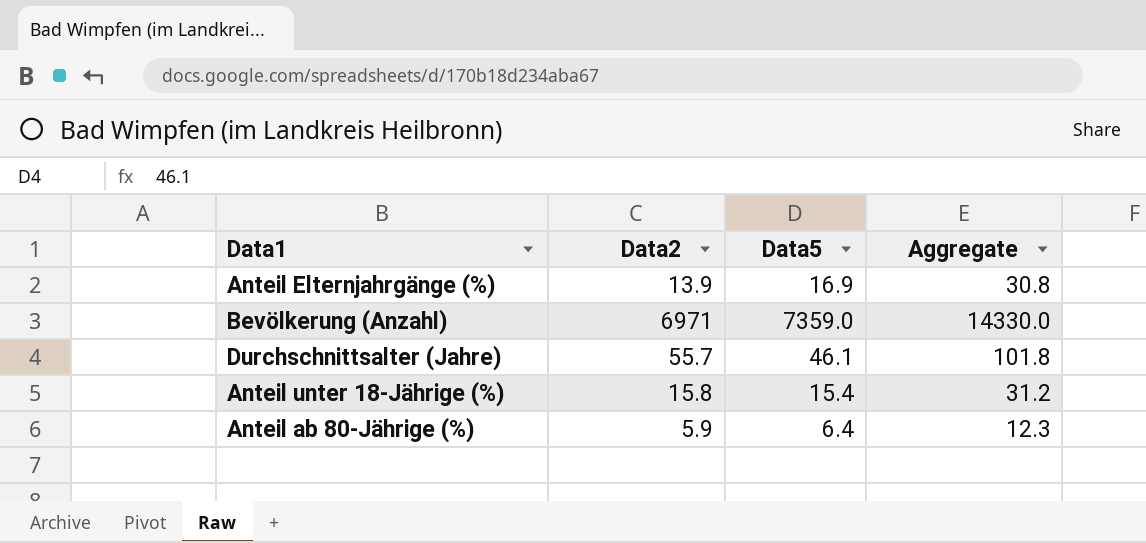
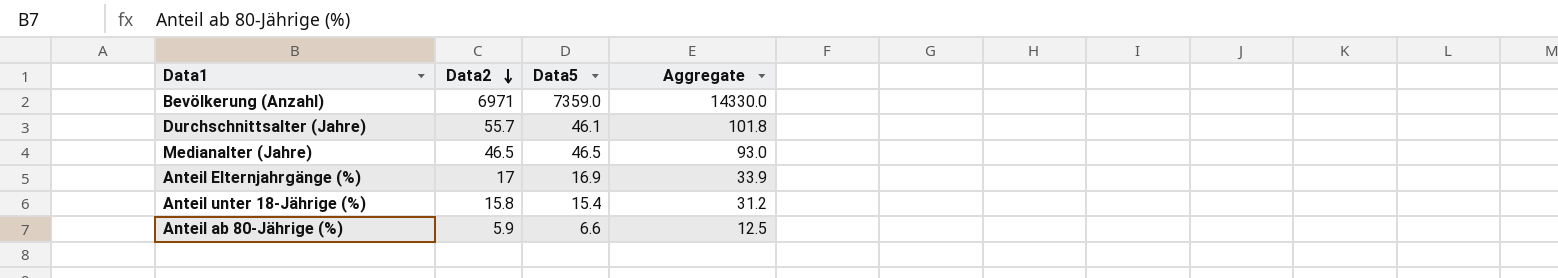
row order: none -> Data2 descending
row Medianalter (Jahre): none -> 46.5 | 46.5 | 93.0
Anteil Elternjahrgänge (%) | Data2: 13.9 -> 17
Anteil Elternjahrgänge (%) | Aggregate: 30.8 -> 33.9
Anteil ab 80-Jährige (%) | Data5: 6.4 -> 6.6
Anteil ab 80-Jährige (%) | Aggregate: 12.3 -> 12.5

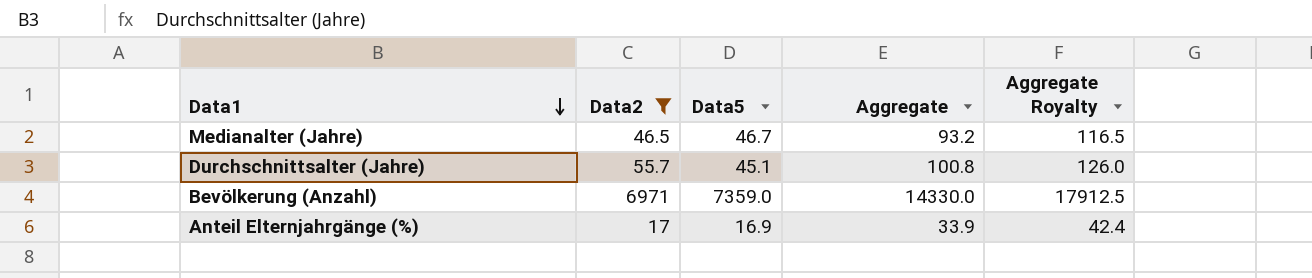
filter: none -> Data2 >= 17
row order: Data2 descending -> Data1 descending
column Aggregate Royalty | formula: none -> [Aggregate] * 1.25
Medianalter (Jahre) | Data5: 46.5 -> 46.7
Medianalter (Jahre) | Aggregate: 93.0 -> 93.2
Durchschnittsalter (Jahre) | Data5: 46.1 -> 45.1
Durchschnittsalter (Jahre) | Aggregate: 101.8 -> 100.8

